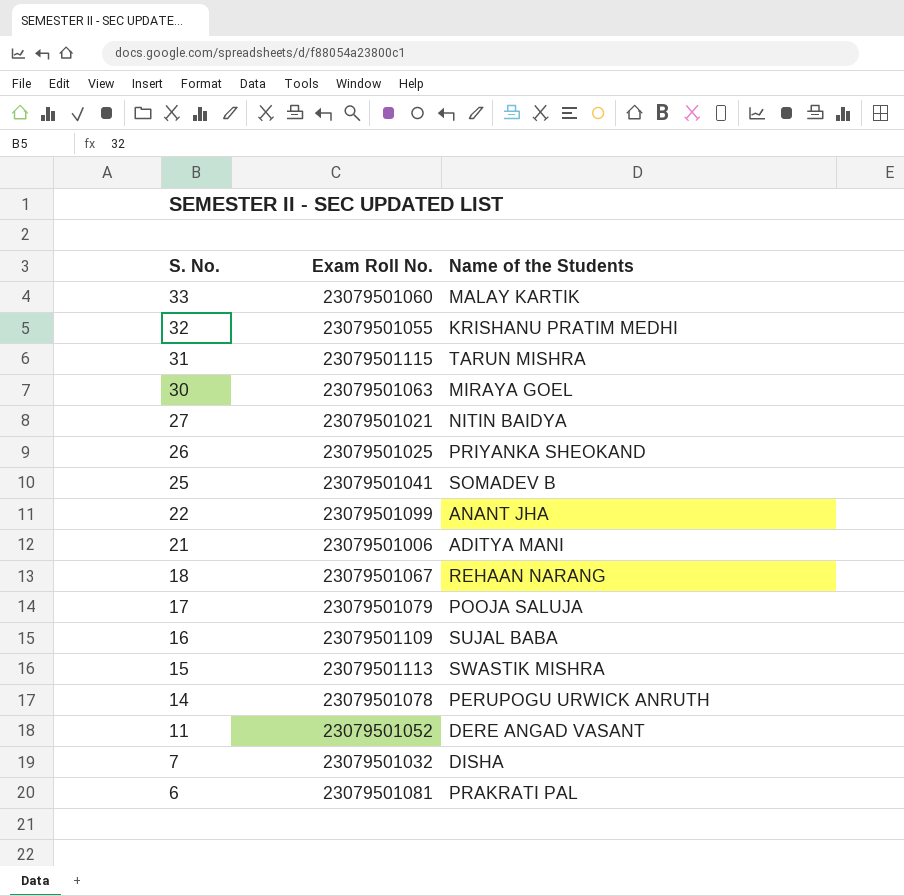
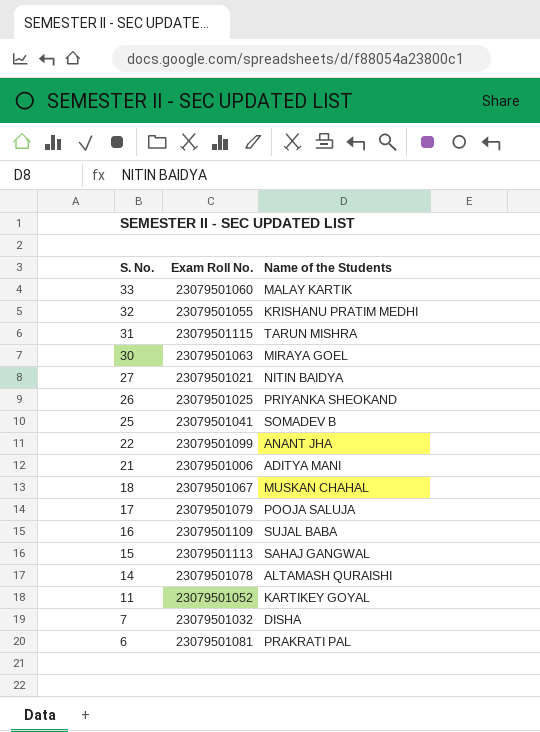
18 | Name of the Students: REHAAN NARANG -> MUSKAN CHAHAL
15 | Name of the Students: SWASTIK MISHRA -> SAHAJ GANGWAL
14 | Name of the Students: PERUPOGU URWICK ANRUTH -> ALTAMASH QURAISHI
11 | Name of the Students: DERE ANGAD VASANT -> KARTIKEY GOYAL

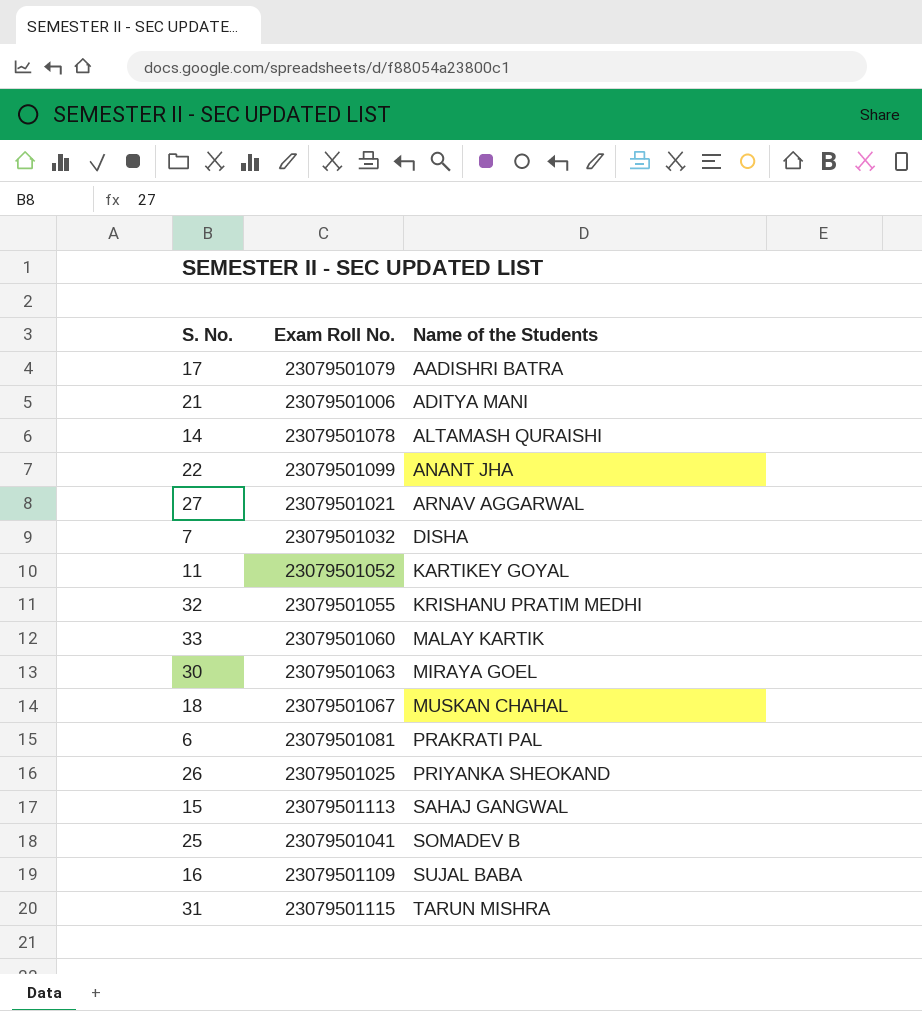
row order: S. No. descending -> Name of the Students ascending
17 | Name of the Students: POOJA SALUJA -> AADISHRI BATRA
27 | Name of the Students: NITIN BAIDYA -> ARNAV AGGARWAL

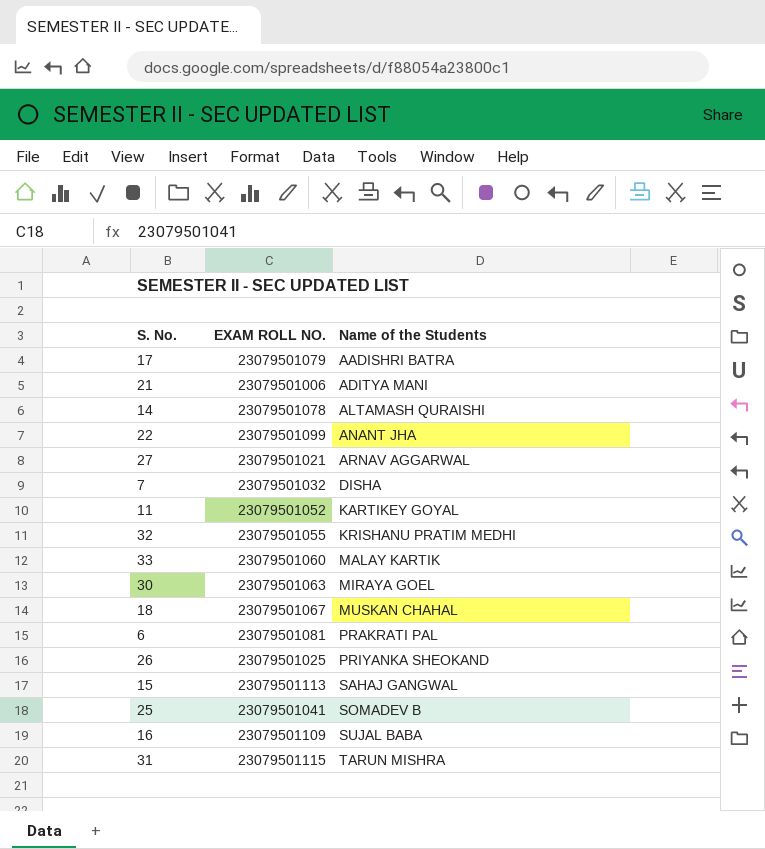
column name: Exam Roll No. -> EXAM ROLL NO.

